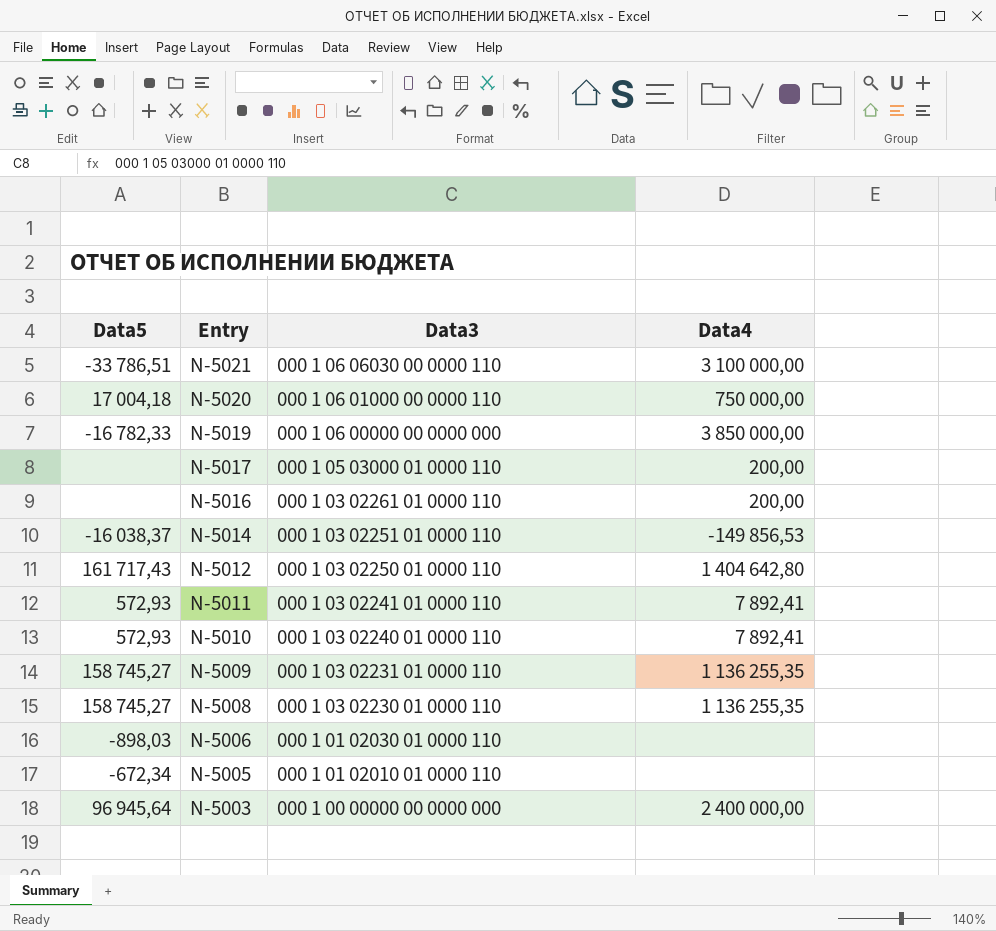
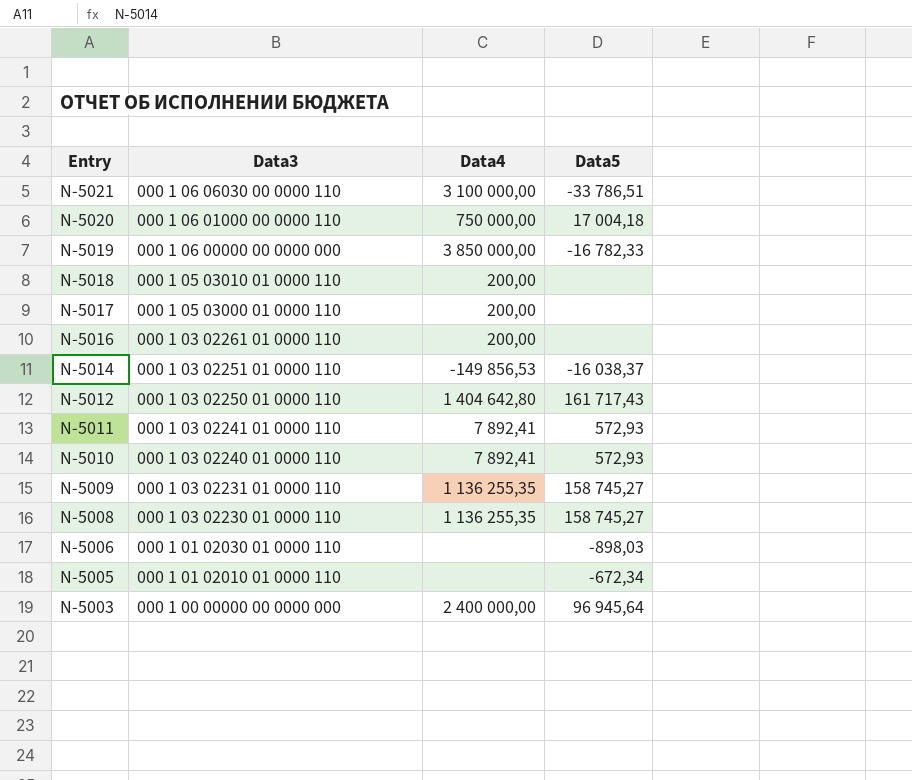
column Data5 | position: 1 -> 4
row N-5018: none -> 000 1 05 03010 01 0000 110 | 200,00 | none

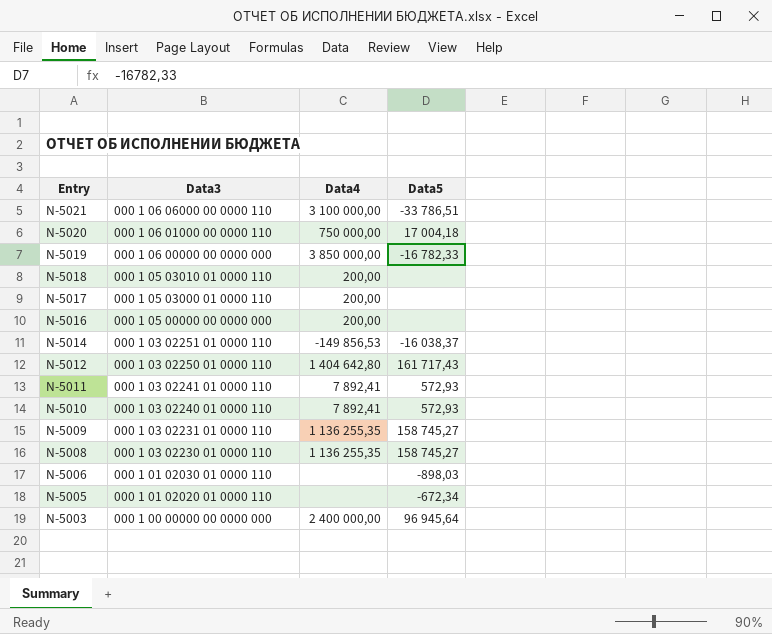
N-5021 | Data3: 000 1 06 06030 00 0000 110 -> 000 1 06 06000 00 0000 110
N-5016 | Data3: 000 1 03 02261 01 0000 110 -> 000 1 05 00000 00 0000 000
N-5005 | Data3: 000 1 01 02010 01 0000 110 -> 000 1 01 02020 01 0000 110

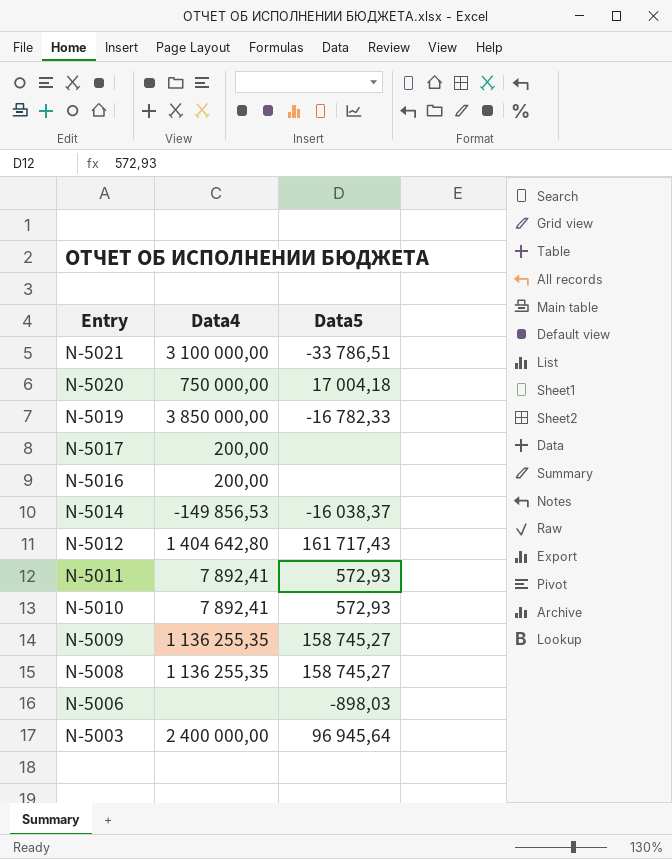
column Data3 | position: 2 -> none
row N-5018: 000 1 05 03010 01 0000 110 | 200,00 | none -> none
row N-5005: 000 1 01 02020 01 0000 110 | none | -672,34 -> none

